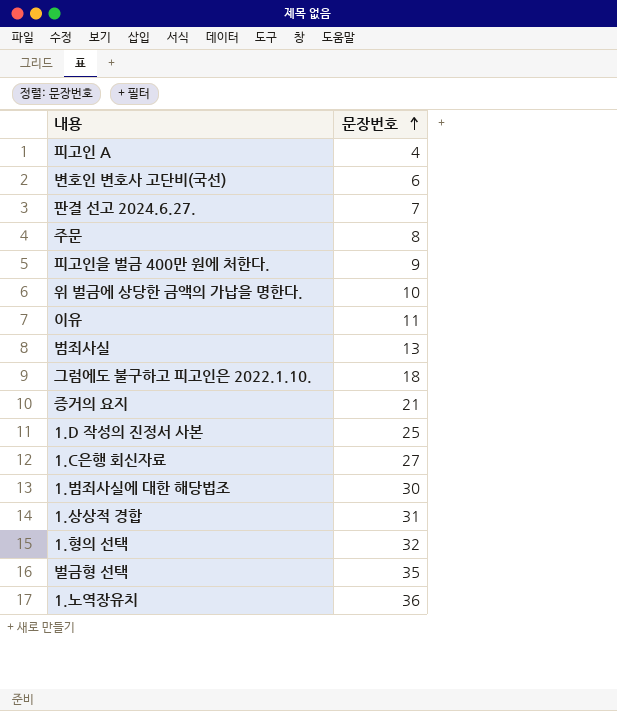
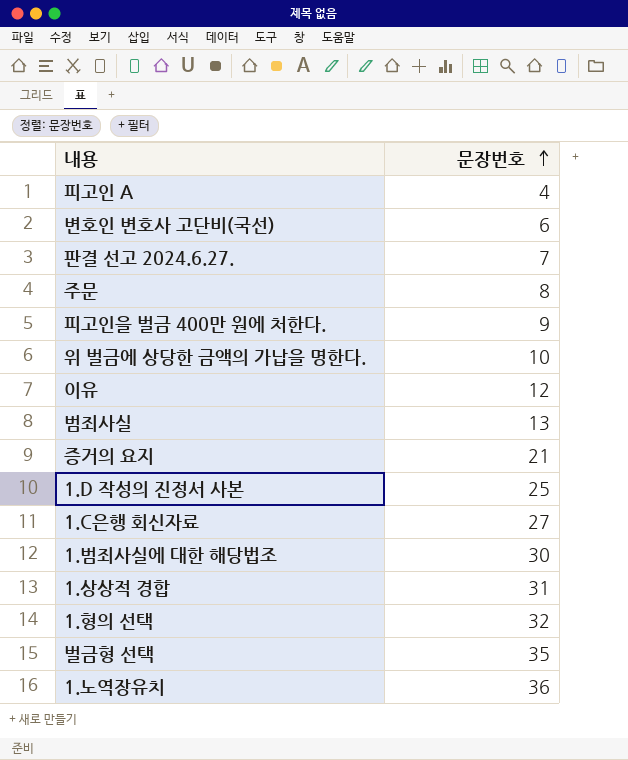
row 그럼에도 불구하고 피고인은 2022.1.10.: 18 -> none
이유 | 문장번호: 11 -> 12

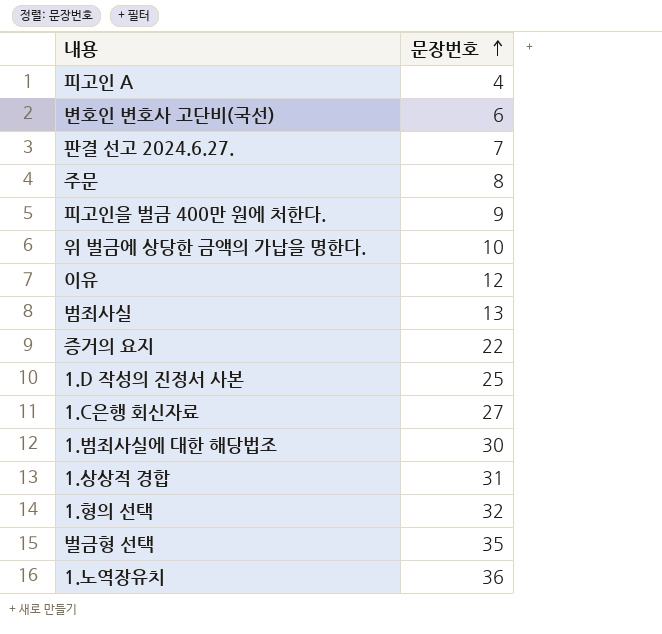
증거의 요지 | 문장번호: 21 -> 22

